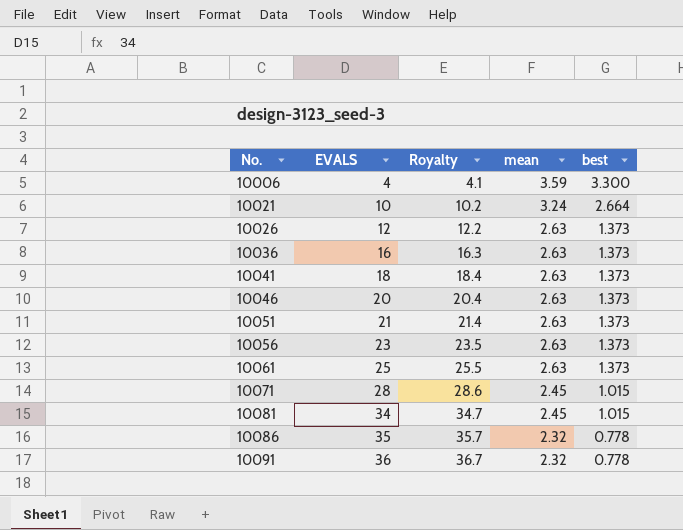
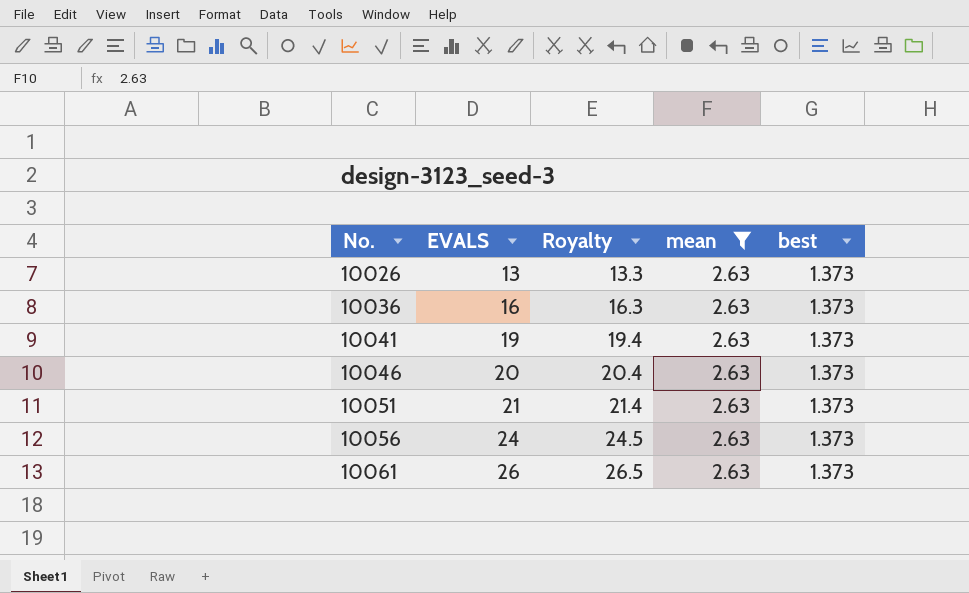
filter: none -> mean = 2.63
10026 | EVALS: 12 -> 13
10026 | Royalty: 12.2 -> 13.3
10041 | EVALS: 18 -> 19
10041 | Royalty: 18.4 -> 19.4
10056 | EVALS: 23 -> 24
10056 | Royalty: 23.5 -> 24.5
10061 | EVALS: 25 -> 26
10061 | Royalty: 25.5 -> 26.5

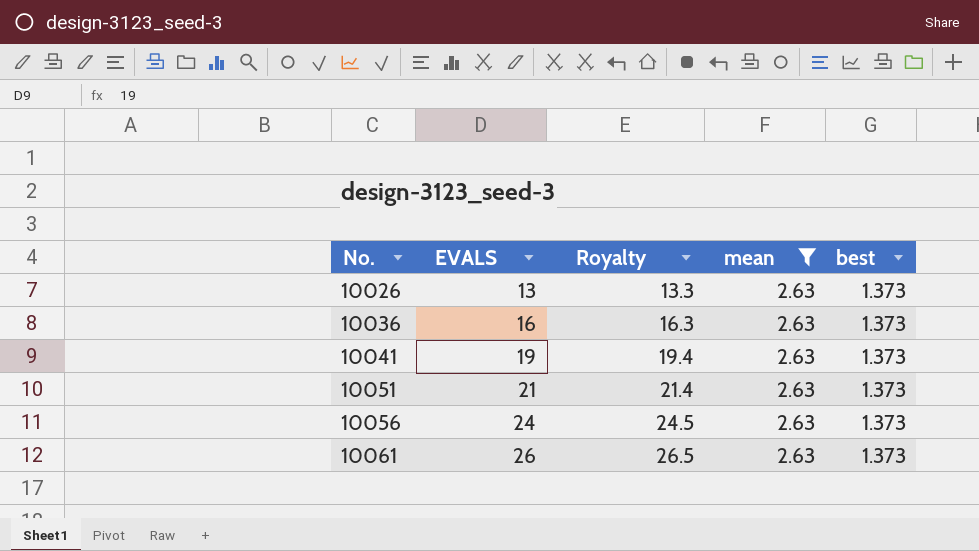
row 10046: 20 | 20.4 | 2.63 | 1.373 -> none

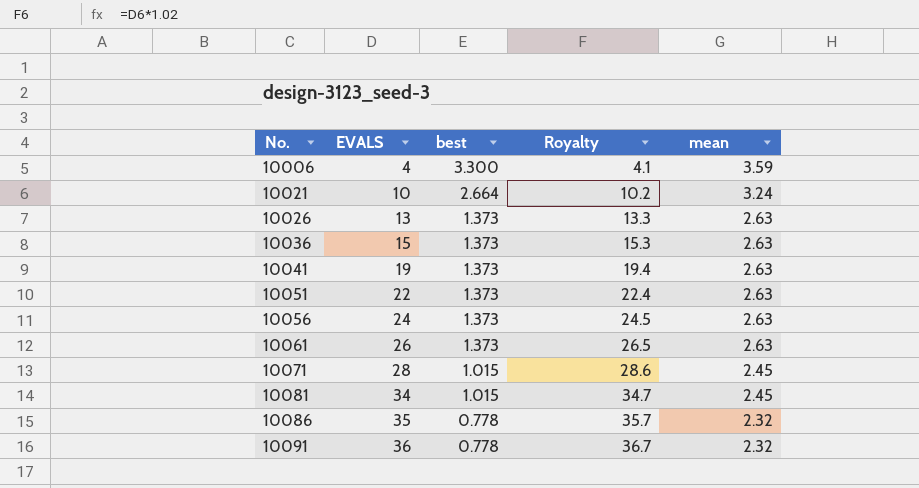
filter: mean = 2.63 -> none
column best | position: 5 -> 3
10036 | EVALS: 16 -> 15
10036 | Royalty: 16.3 -> 15.3
10051 | EVALS: 21 -> 22
10051 | Royalty: 21.4 -> 22.4

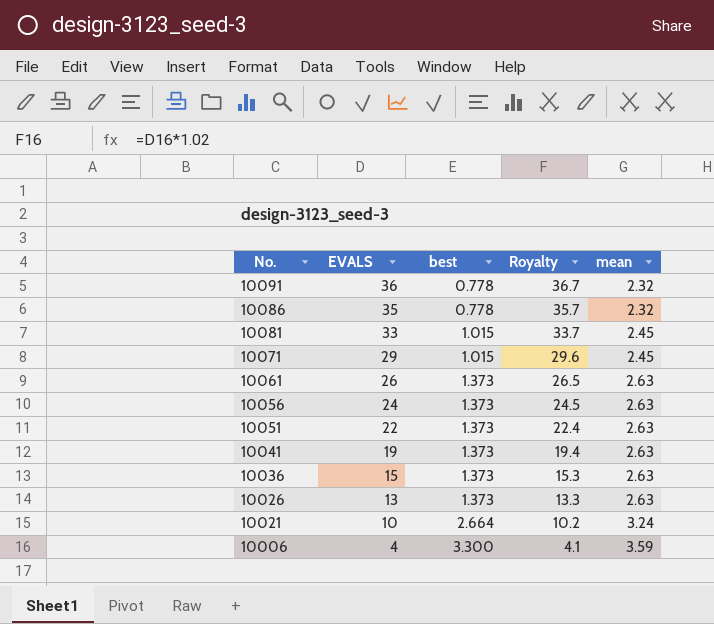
row order: No. ascending -> No. descending
10081 | EVALS: 34 -> 33
10081 | Royalty: 34.7 -> 33.7
10071 | EVALS: 28 -> 29
10071 | Royalty: 28.6 -> 29.6

